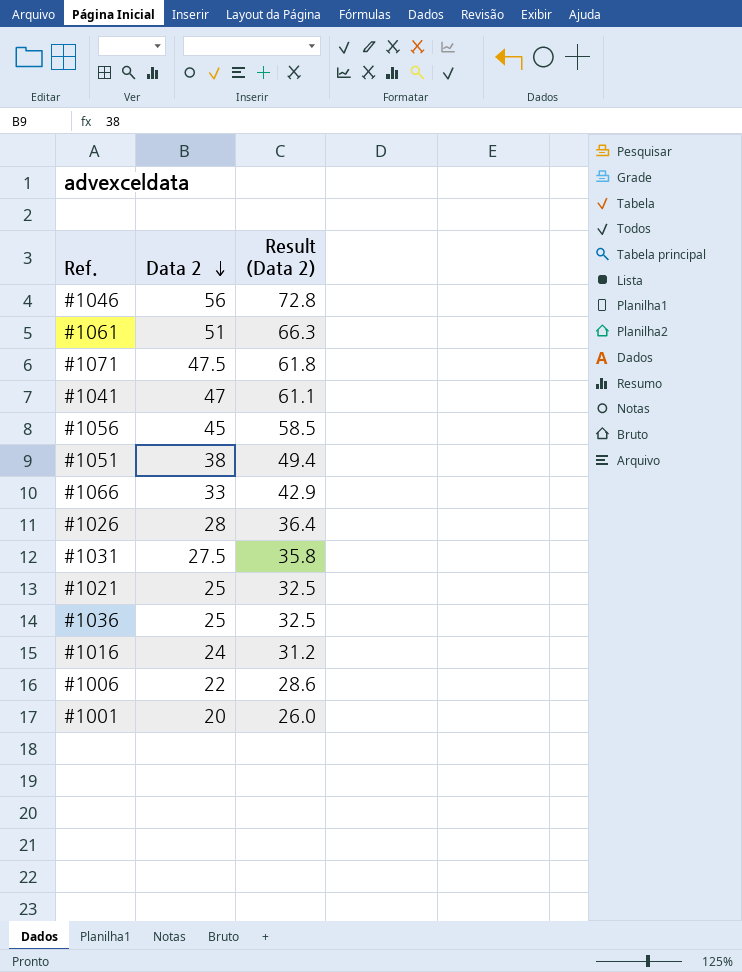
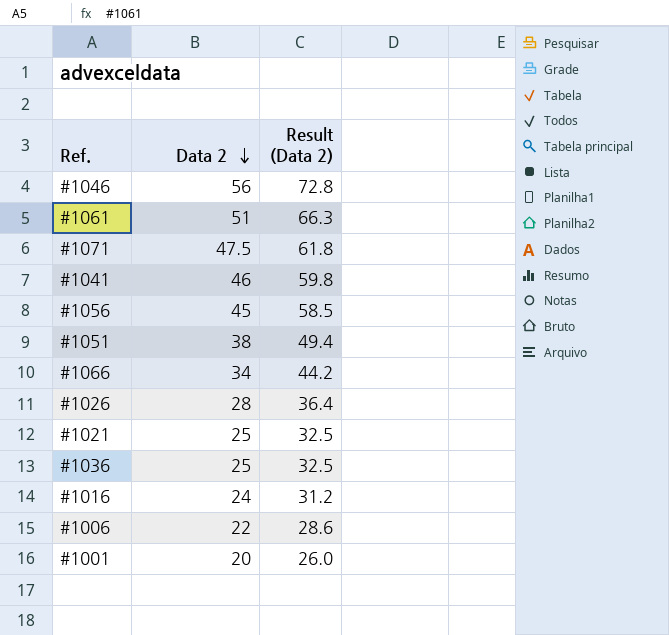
row #1031: 27.5 | 35.8 -> none
#1041 | Data 2: 47 -> 46
#1041 | Result (Data 2): 61.1 -> 59.8
#1066 | Data 2: 33 -> 34
#1066 | Result (Data 2): 42.9 -> 44.2

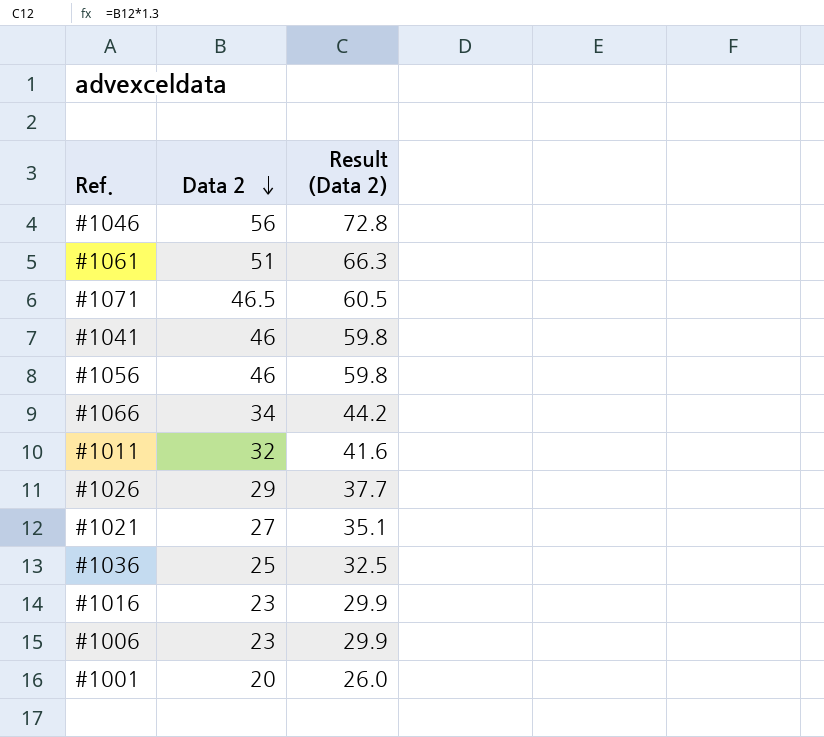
row #1051: 38 | 49.4 -> none
#1071 | Data 2: 47.5 -> 46.5
#1071 | Result (Data 2): 61.8 -> 60.5
#1056 | Data 2: 45 -> 46
#1056 | Result (Data 2): 58.5 -> 59.8
row #1011: none -> 32 | 41.6
#1026 | Data 2: 28 -> 29
#1026 | Result (Data 2): 36.4 -> 37.7
#1021 | Data 2: 25 -> 27
#1021 | Result (Data 2): 32.5 -> 35.1
#1016 | Data 2: 24 -> 23
#1016 | Result (Data 2): 31.2 -> 29.9
#1006 | Data 2: 22 -> 23
#1006 | Result (Data 2): 28.6 -> 29.9

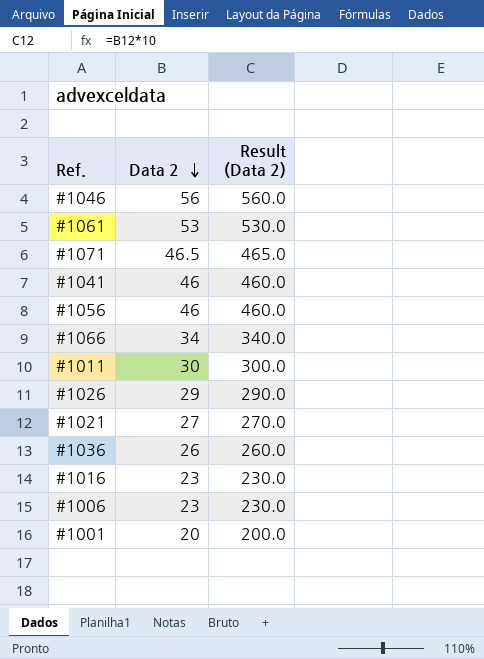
column Result (Data 2) | formula: [Data 2] * 1.3 -> [Data 2] * 10
#1061 | Data 2: 51 -> 53
#1011 | Data 2: 32 -> 30
#1036 | Data 2: 25 -> 26

